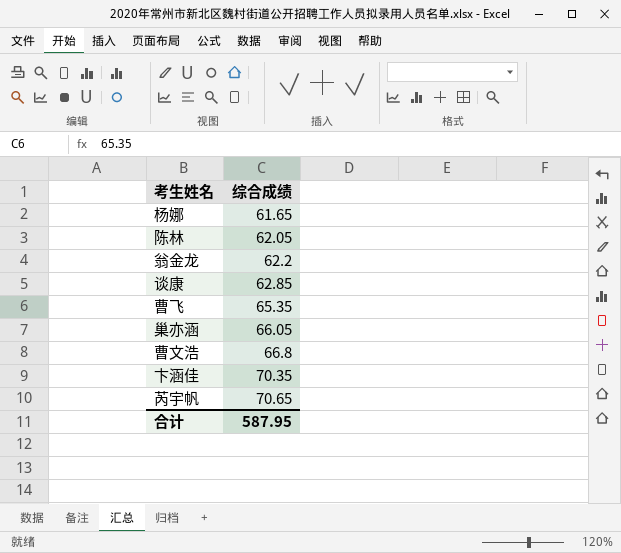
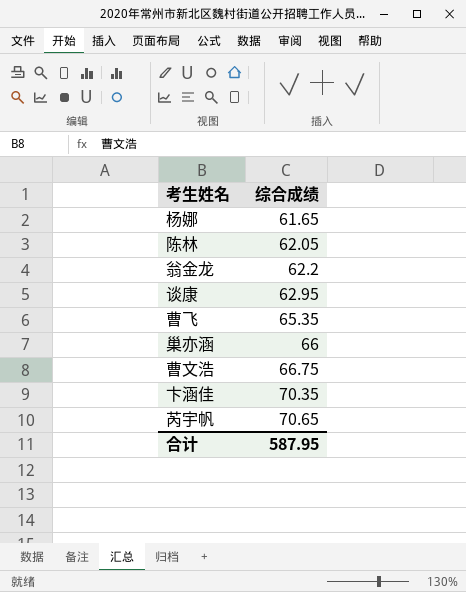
谈康 | 综合成绩: 62.85 -> 62.95
巢亦涵 | 综合成绩: 66.05 -> 66
曹文浩 | 综合成绩: 66.8 -> 66.75

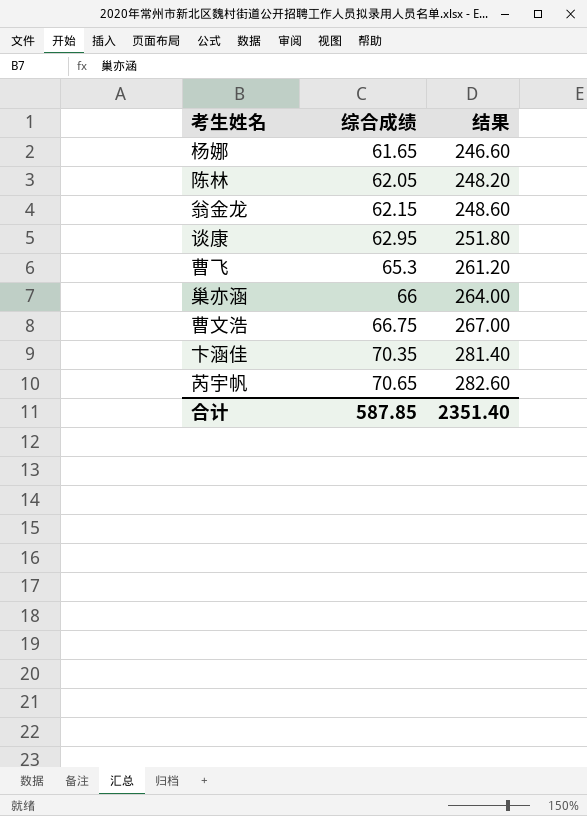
column 结果 | formula: none -> [综合成绩] * 4
翁金龙 | 综合成绩: 62.2 -> 62.15
曹飞 | 综合成绩: 65.35 -> 65.3
合计 | 综合成绩: 587.95 -> 587.85

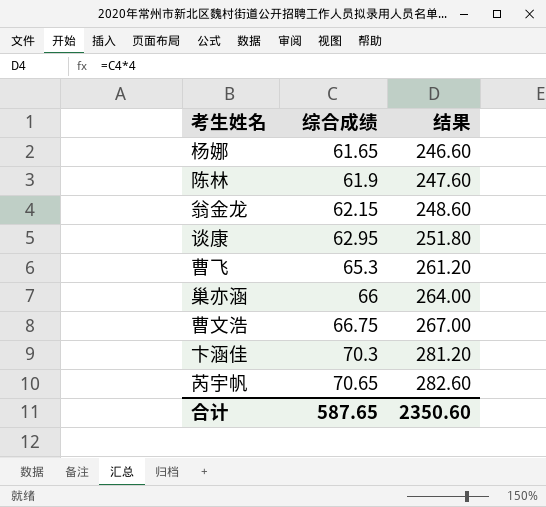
陈林 | 综合成绩: 62.05 -> 61.9
陈林 | 结果: 248.20 -> 247.60
卞涵佳 | 综合成绩: 70.35 -> 70.3
卞涵佳 | 结果: 281.40 -> 281.20
合计 | 综合成绩: 587.85 -> 587.65
合计 | 结果: 2351.40 -> 2350.60

